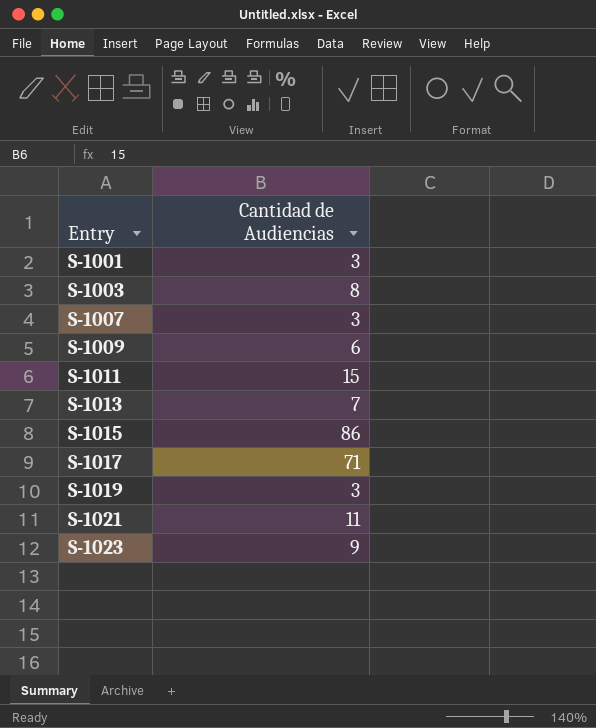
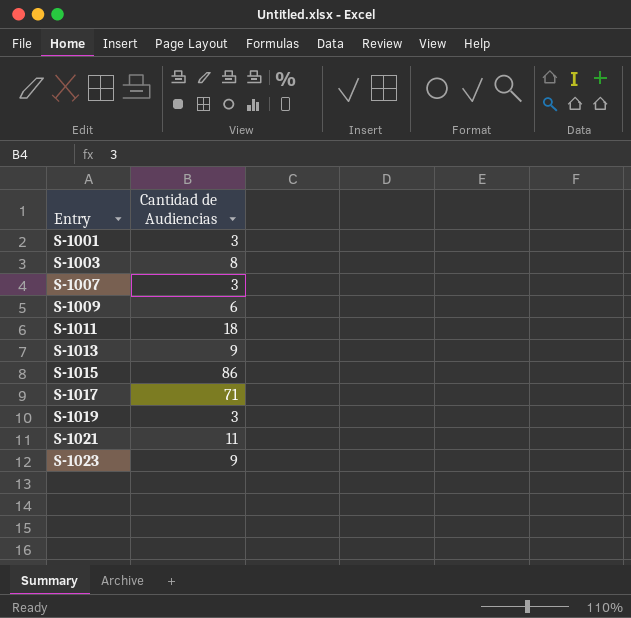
S-1011 | Cantidad de Audiencias: 15 -> 18
S-1013 | Cantidad de Audiencias: 7 -> 9

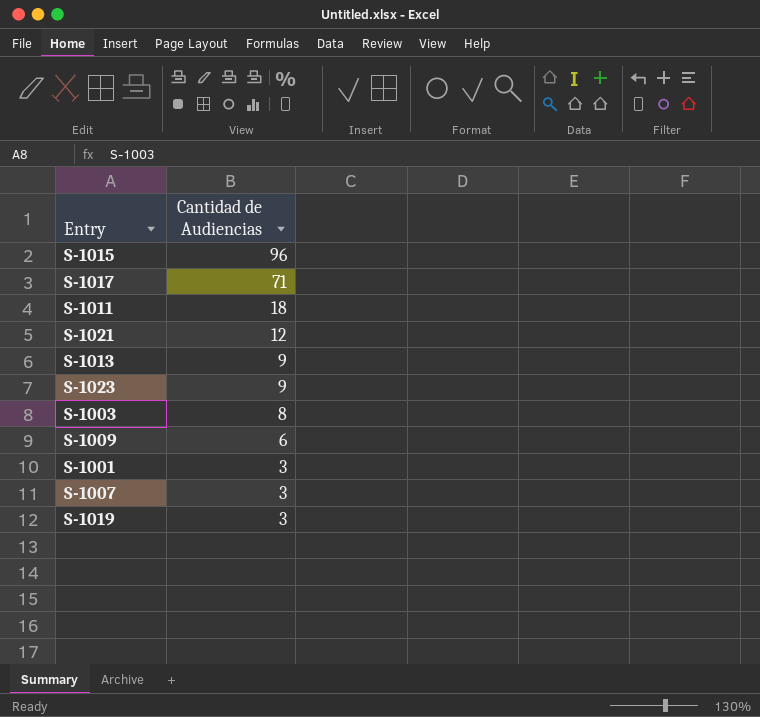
row order: Entry ascending -> Cantidad de Audiencias descending
S-1015 | Cantidad de Audiencias: 86 -> 96
S-1021 | Cantidad de Audiencias: 11 -> 12

